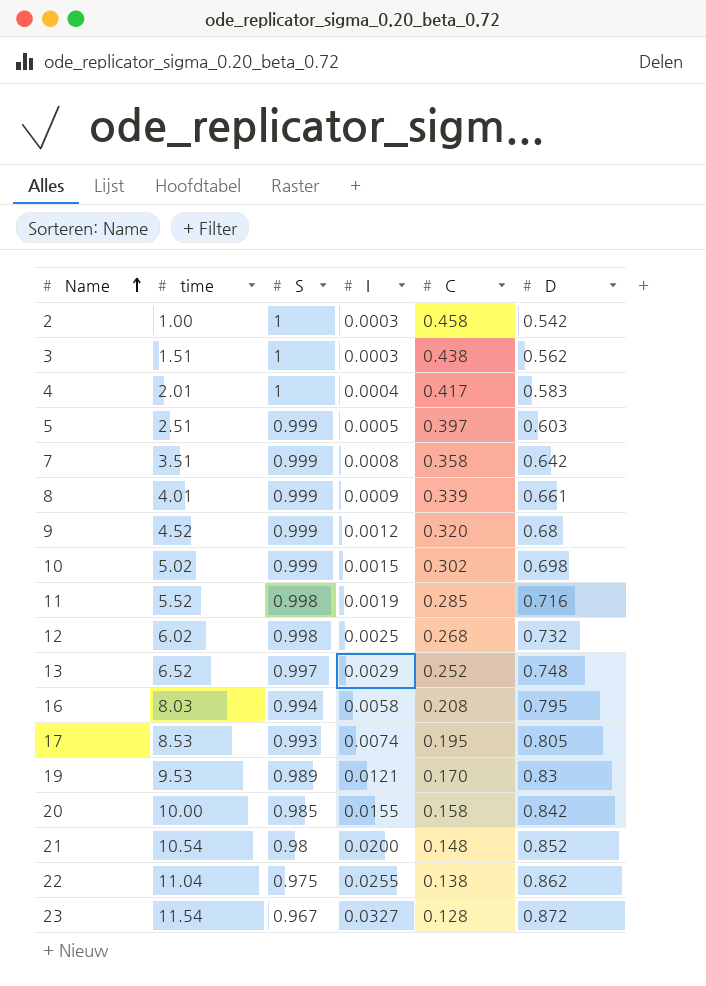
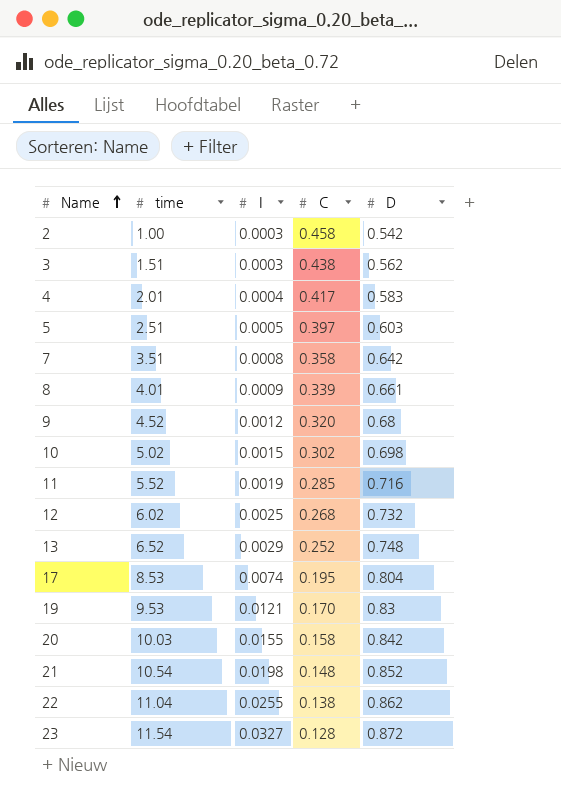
column S | position: 3 -> none
row 16: 8.03 | 0.994 | 0.0058 | 0.208 | 0.795 -> none
17 | D: 0.805 -> 0.804
20 | time: 10.00 -> 10.03
21 | I: 0.0200 -> 0.0198

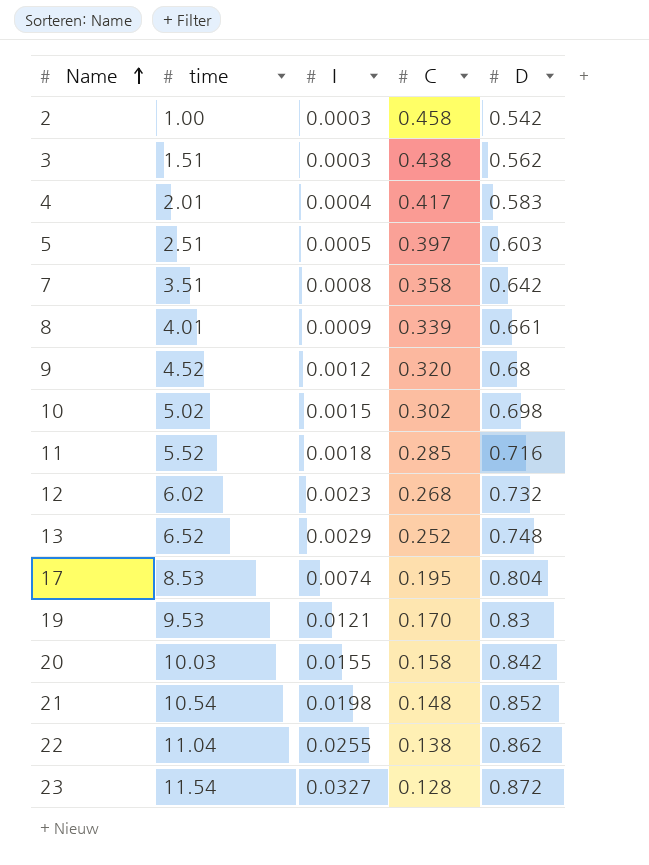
11 | I: 0.0019 -> 0.0018
12 | I: 0.0025 -> 0.0023

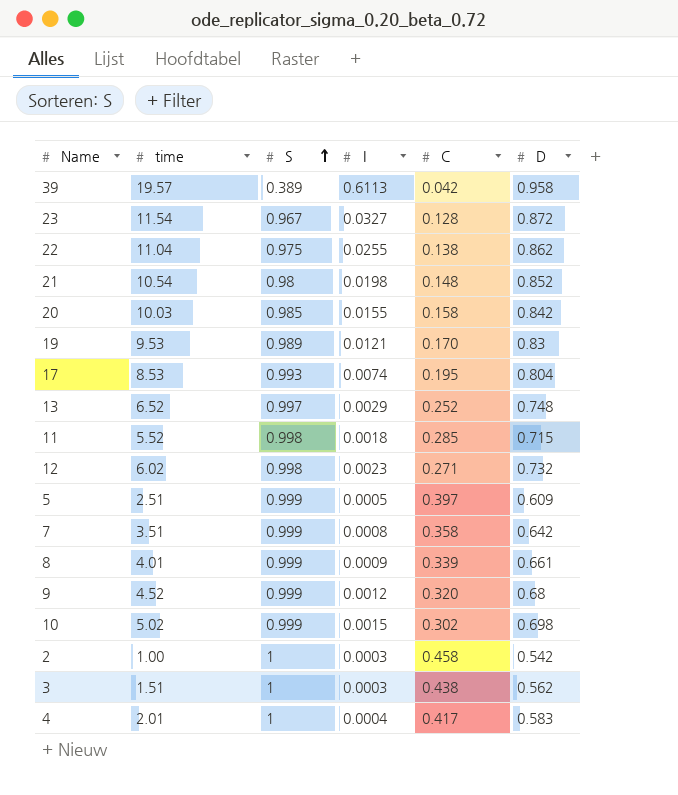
row order: Name ascending -> S ascending
column S | position: none -> 3
row 39: none -> 19.57 | 0.389 | 0.6113 | 0.042 | 0.958
11 | D: 0.716 -> 0.715
12 | C: 0.268 -> 0.271
5 | D: 0.603 -> 0.609

